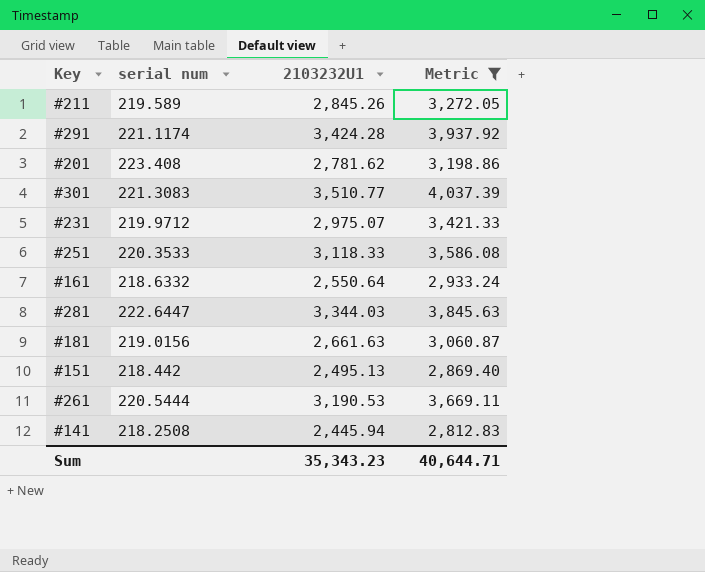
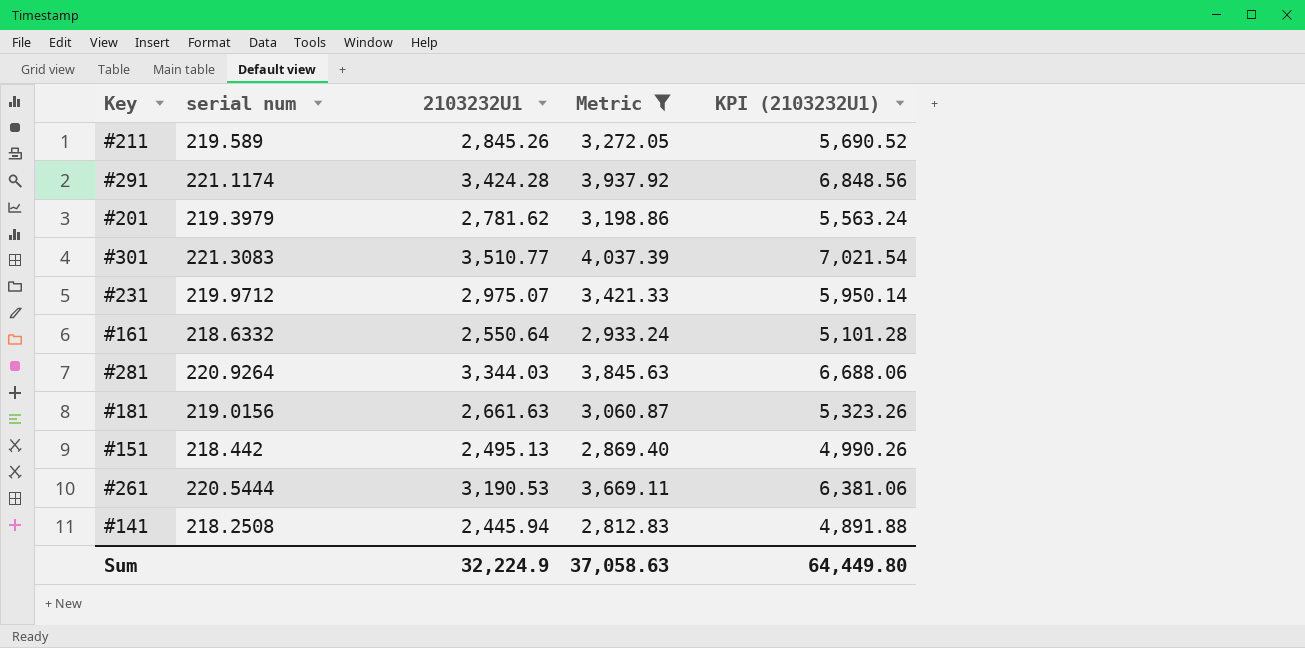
column KPI (2103232U1) | formula: none -> [2103232U1] * 2
row #251: 220.3533 | 3,118.33 | 3,586.08 -> none
#201 | serial num: 223.408 -> 219.3979
#281 | serial num: 222.6447 -> 220.9264
Sum | 2103232U1: 35,343.23 -> 32,224.9
Sum | Metric: 40,644.71 -> 37,058.63

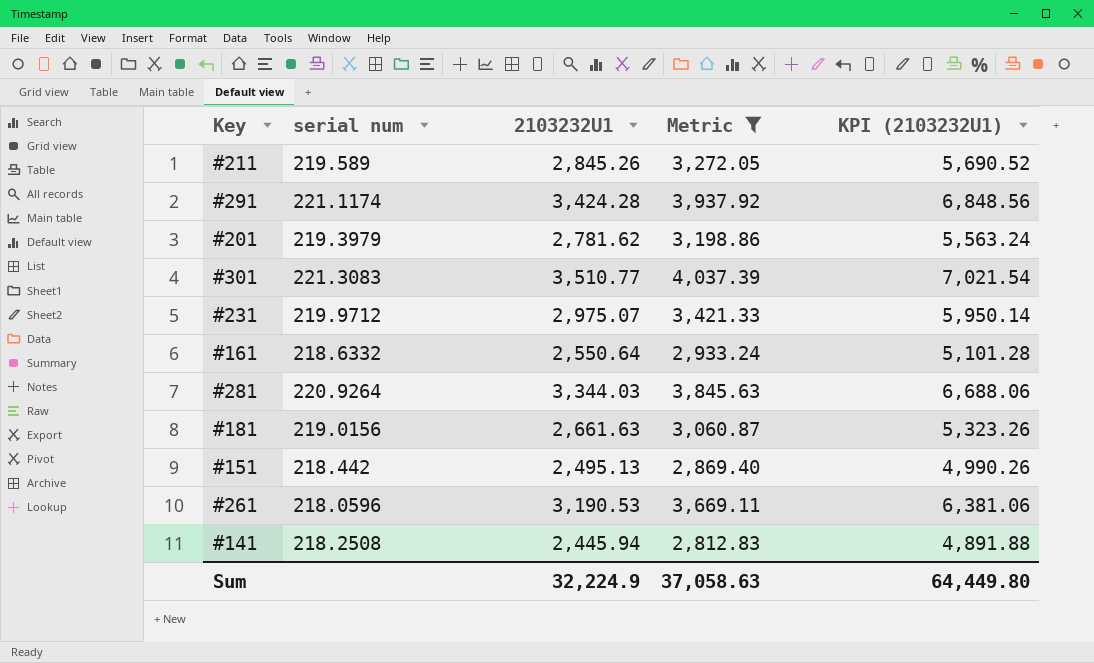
#261 | serial num: 220.5444 -> 218.0596

